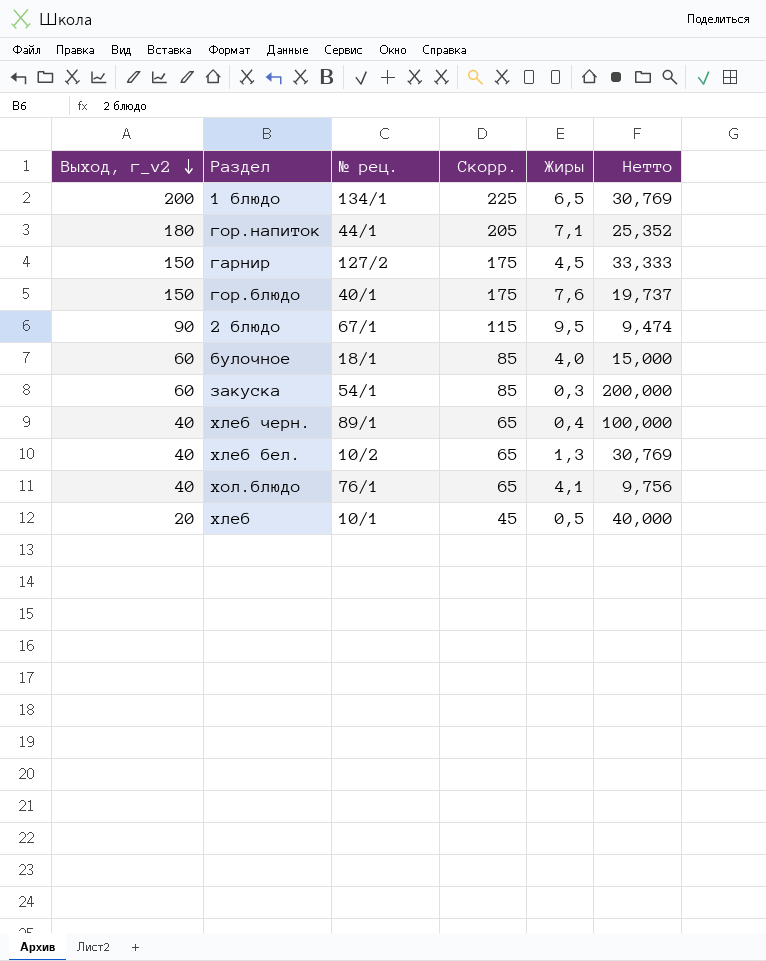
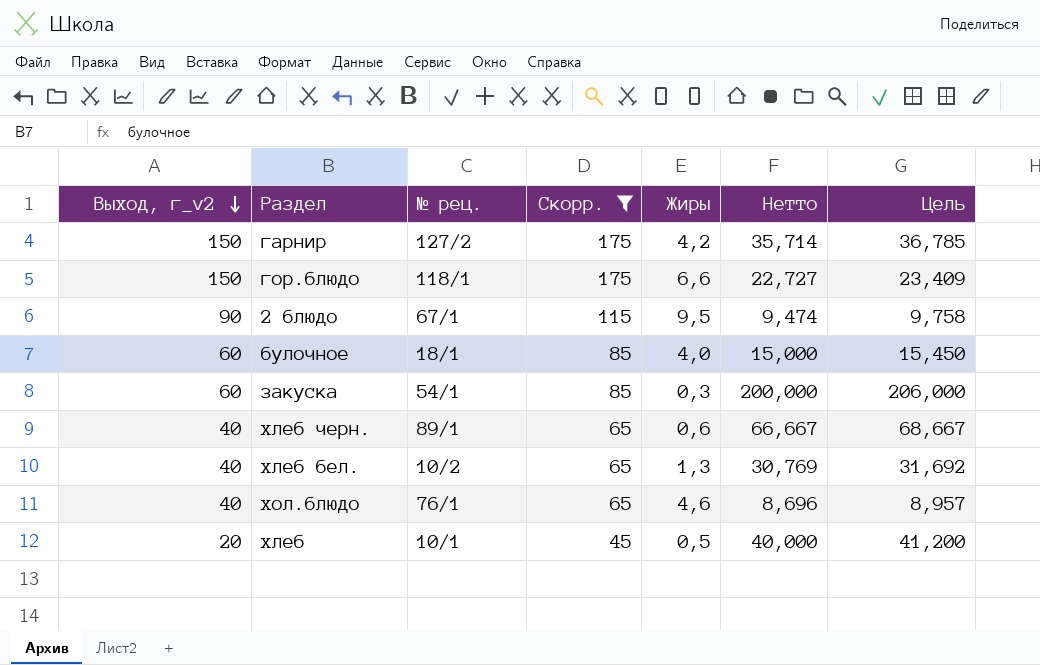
filter: none -> Скорр. <= 175
column Цель | formula: none -> [Нетто] * 1,03
гарнир | Жиры: 4,5 -> 4,2
гарнир | Нетто: 33,333 -> 35,714
гор.блюдо | № рец.: 40/1 -> 118/1
гор.блюдо | Жиры: 7,6 -> 6,6
гор.блюдо | Нетто: 19,737 -> 22,727
хлеб черн. | Жиры: 0,4 -> 0,6
хлеб черн. | Нетто: 100,000 -> 66,667
хол.блюдо | Жиры: 4,1 -> 4,6
хол.блюдо | Нетто: 9,756 -> 8,696

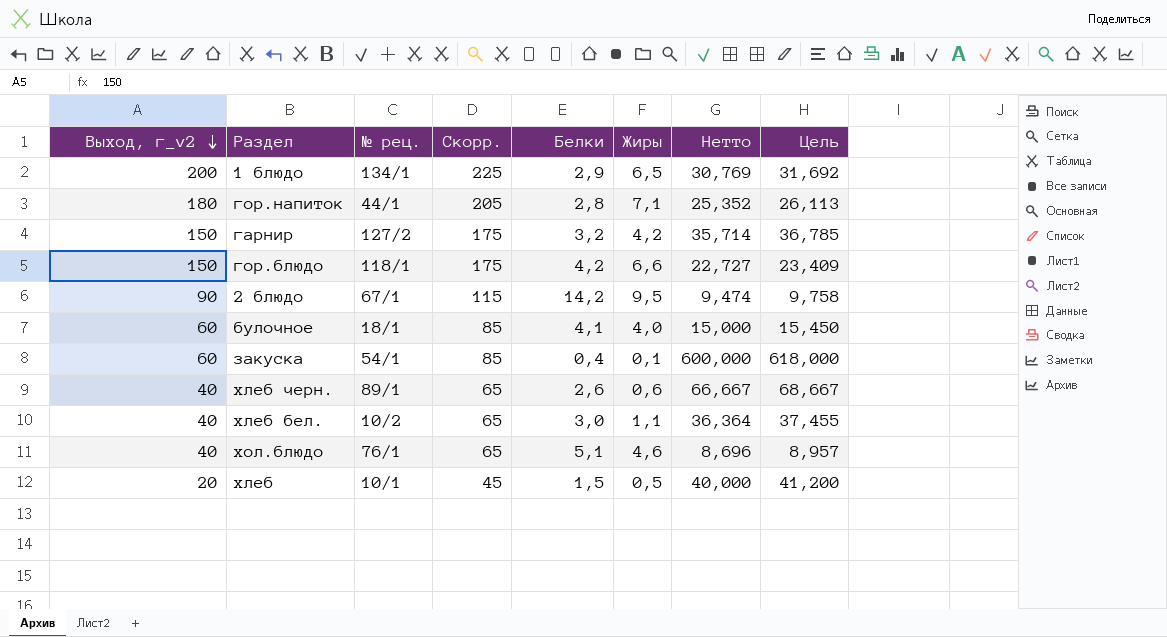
filter: Скорр. <= 175 -> none
column Белки | position: none -> 5
закуска | Жиры: 0,3 -> 0,1
закуска | Нетто: 200,000 -> 600,000
закуска | Цель: 206,000 -> 618,000
хлеб бел. | Жиры: 1,3 -> 1,1
хлеб бел. | Нетто: 30,769 -> 36,364
хлеб бел. | Цель: 31,692 -> 37,455

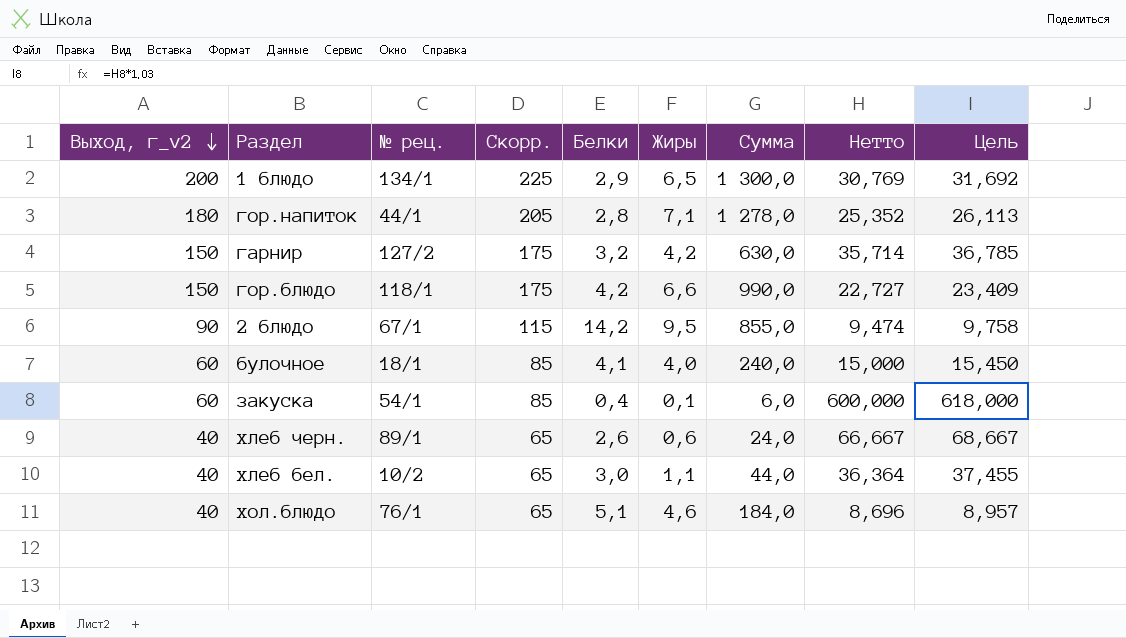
column Сумма | formula: none -> [Выход, г_v2] * [Жиры]
row хлеб: 20 | 10/1 | 45 | 1,5 | 0,5 | 40,000 | 41,200 -> none

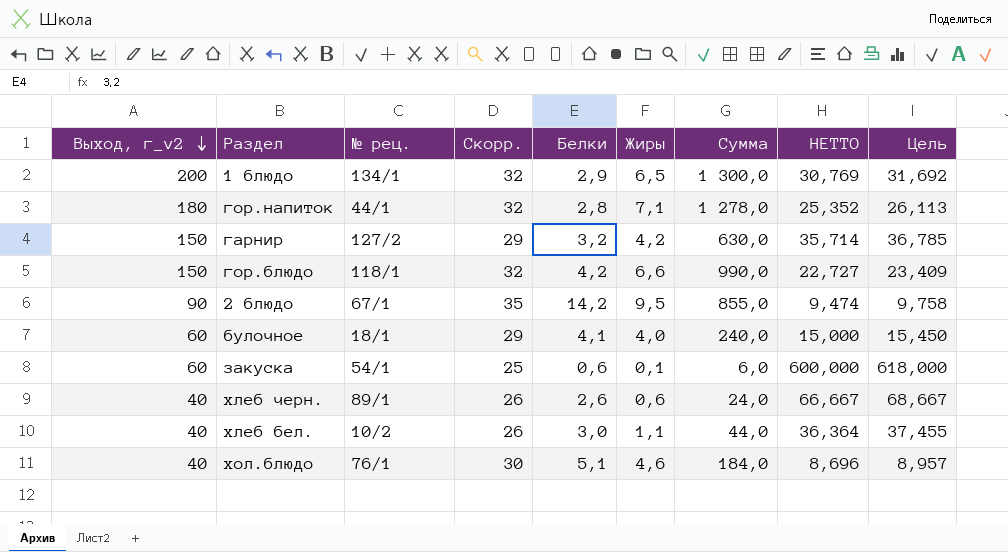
column Скорр. | formula: [Выход, г_v2] + 25 -> [Жиры] + 25
column name: Нетто -> НЕТТО
закуска | Белки: 0,4 -> 0,6

